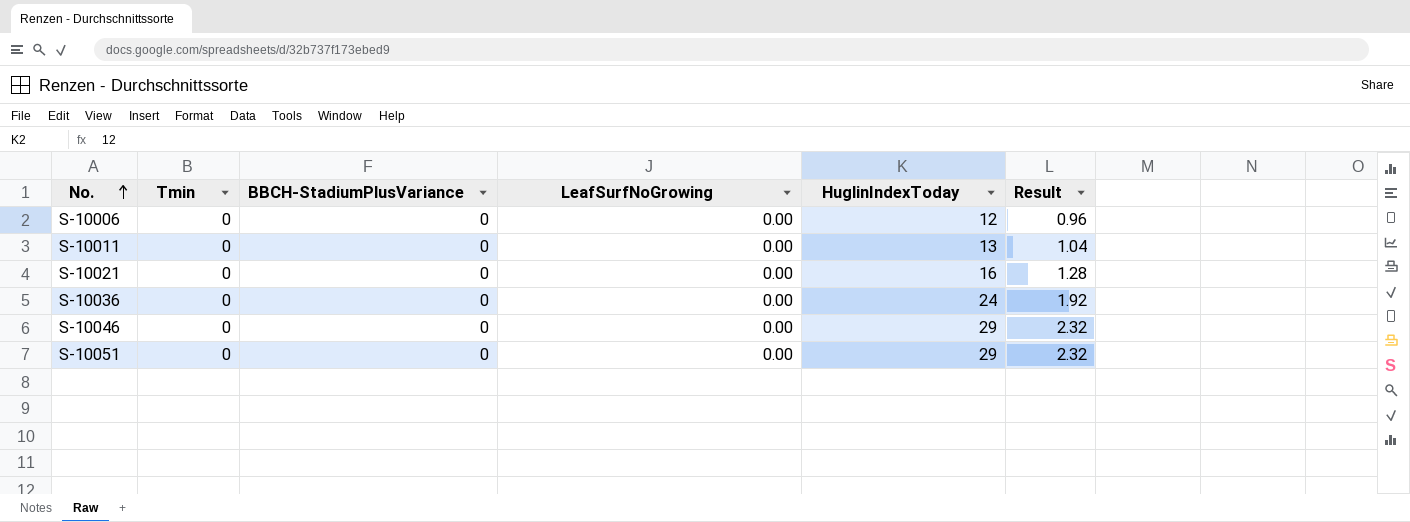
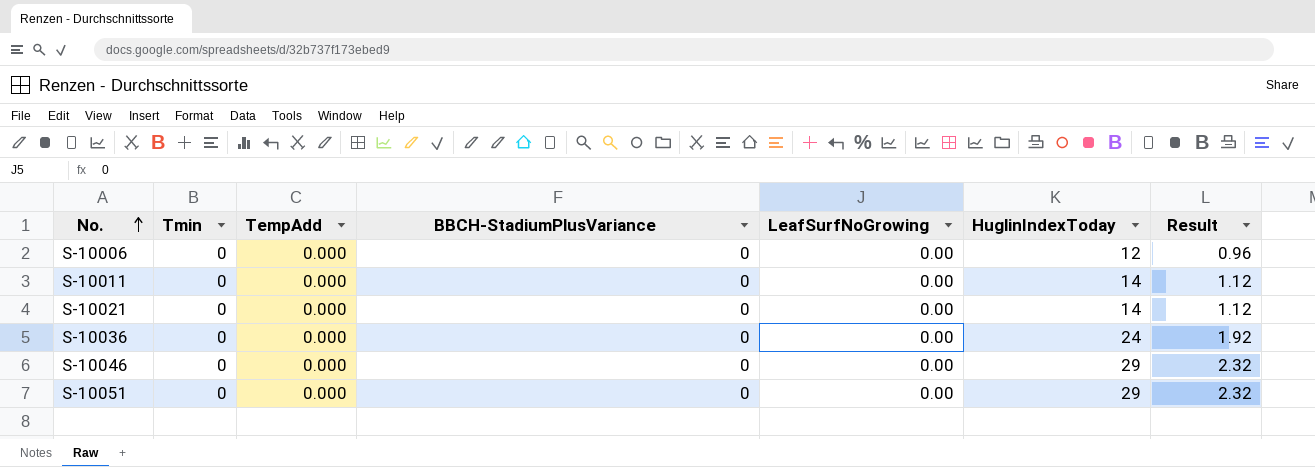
column TempAdd | position: none -> 3
S-10011 | HuglinIndexToday: 13 -> 14
S-10011 | Result: 1.04 -> 1.12
S-10021 | HuglinIndexToday: 16 -> 14
S-10021 | Result: 1.28 -> 1.12

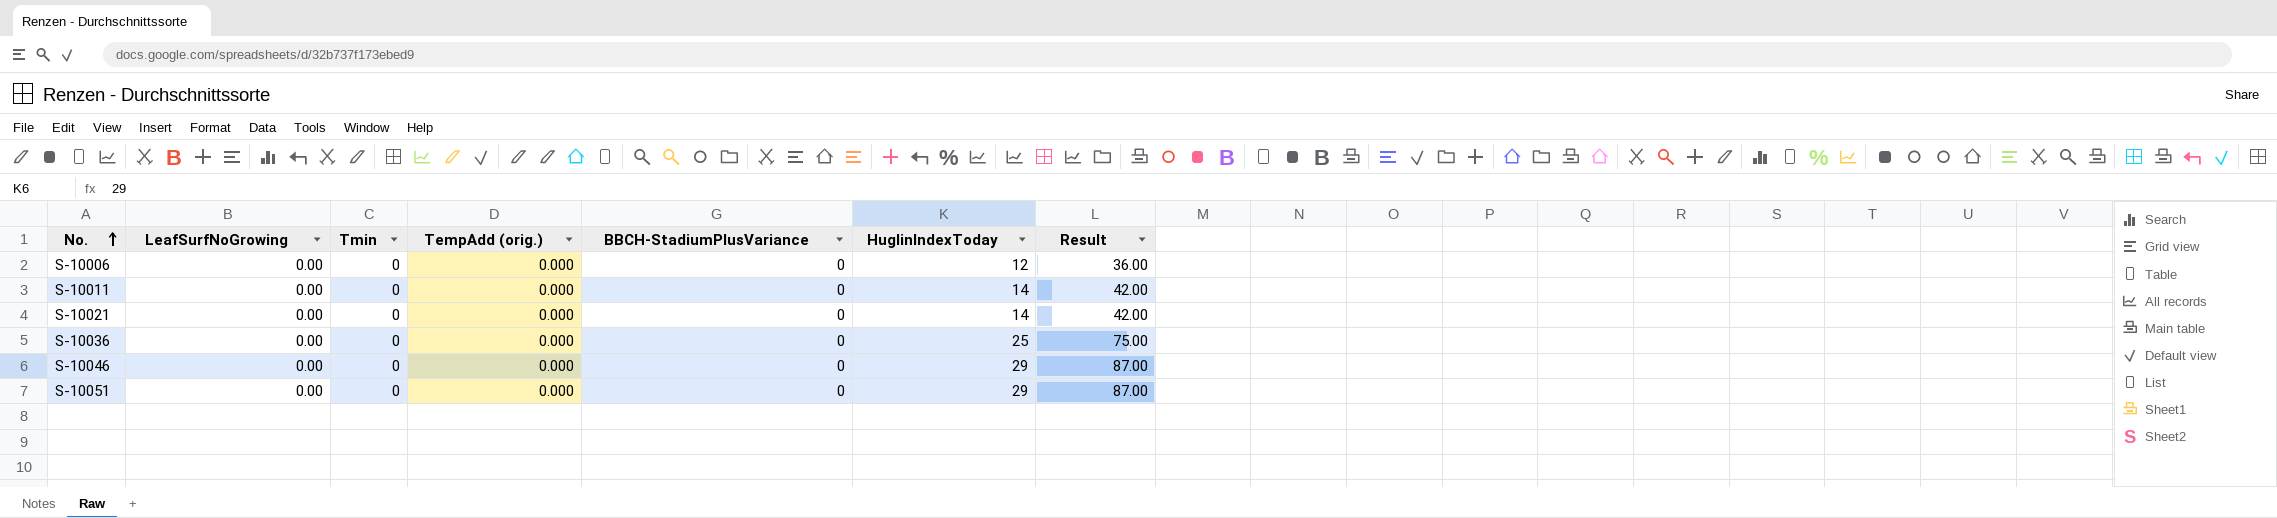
column LeafSurfNoGrowing | position: 5 -> 2
column name: TempAdd -> TempAdd (orig.)
column Result | formula: [HuglinIndexToday] * 0.08 -> [HuglinIndexToday] * 3
S-10036 | HuglinIndexToday: 24 -> 25

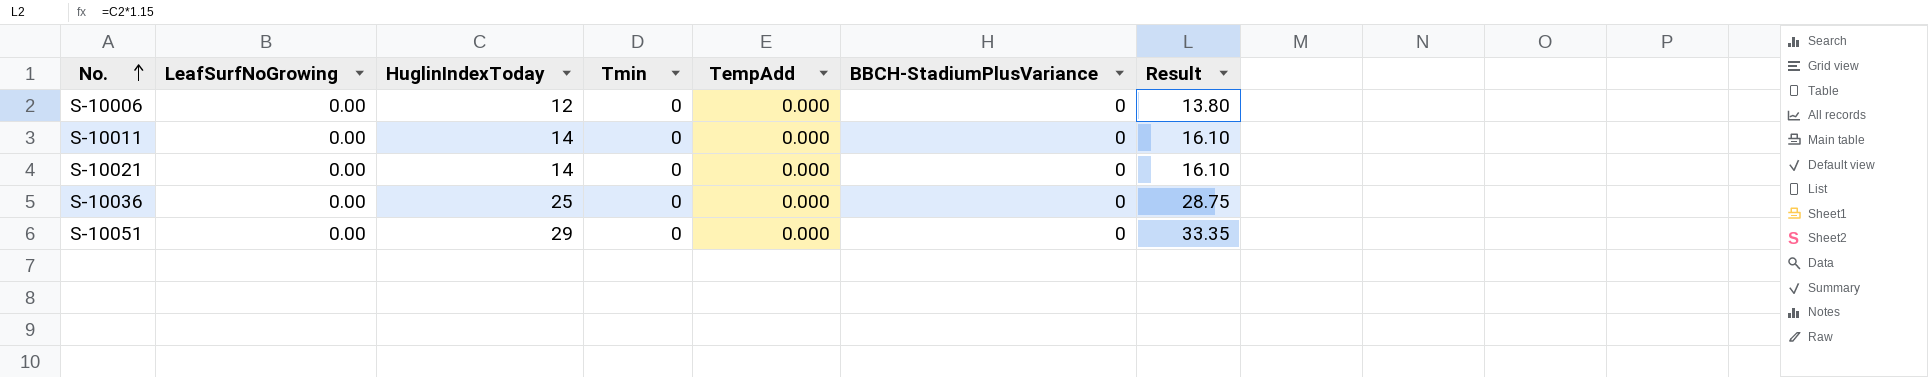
column HuglinIndexToday | position: 6 -> 3
column name: TempAdd (orig.) -> TempAdd
column Result | formula: [HuglinIndexToday] * 3 -> [HuglinIndexToday] * 1.15
row S-10046: 0.00 | 0 | 0.000 | 0 | 29 | 87.00 -> none

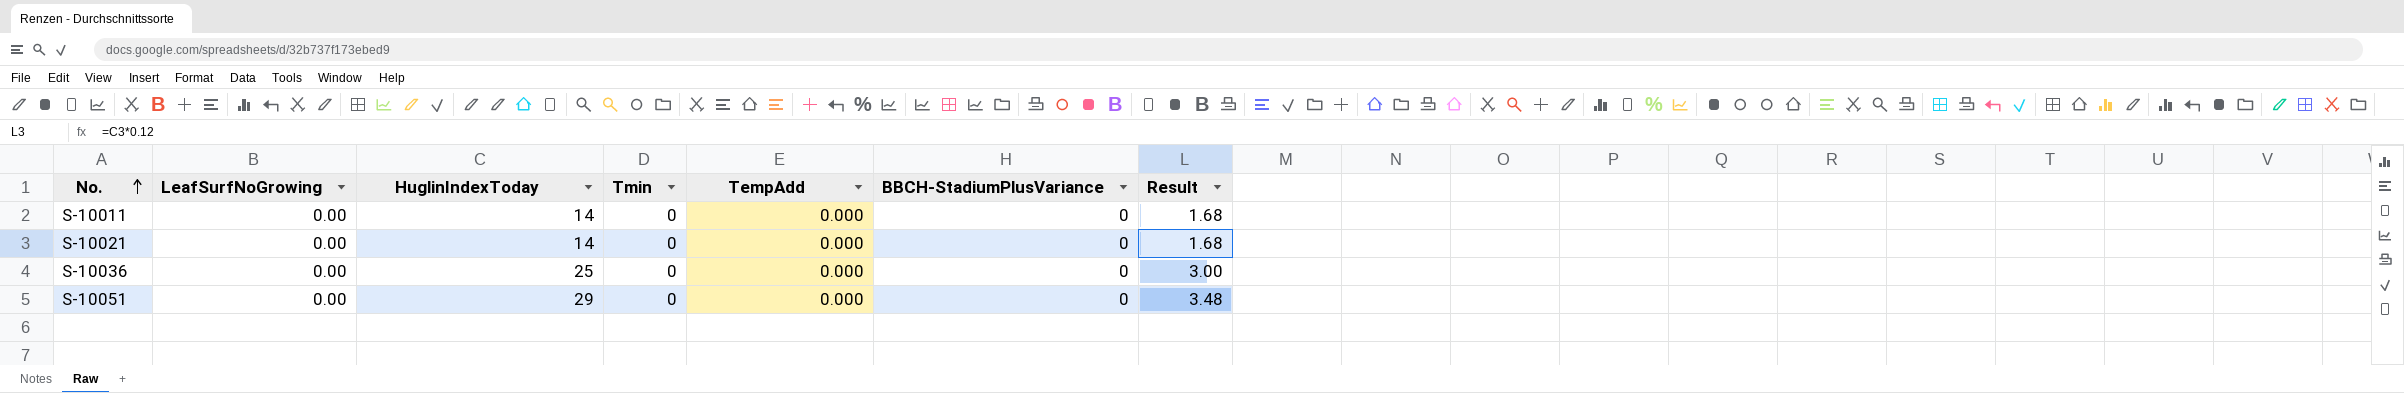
column Result | formula: [HuglinIndexToday] * 1.15 -> [HuglinIndexToday] * 0.12
row S-10006: 0.00 | 12 | 0 | 0.000 | 0 | 13.80 -> none

